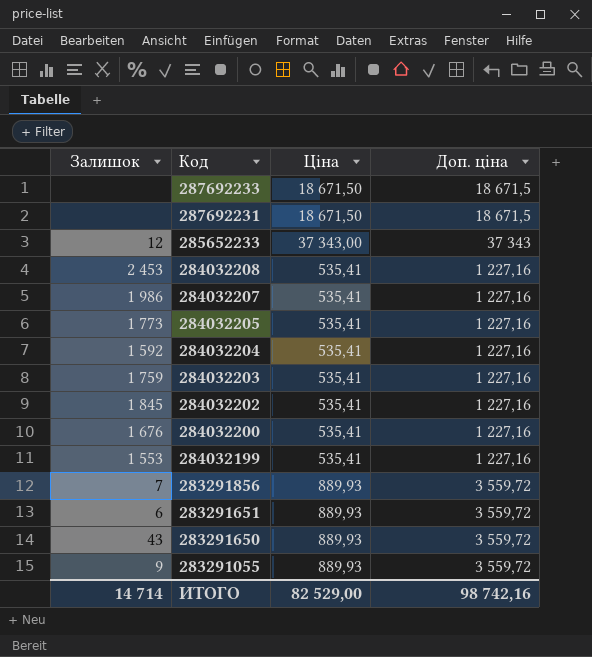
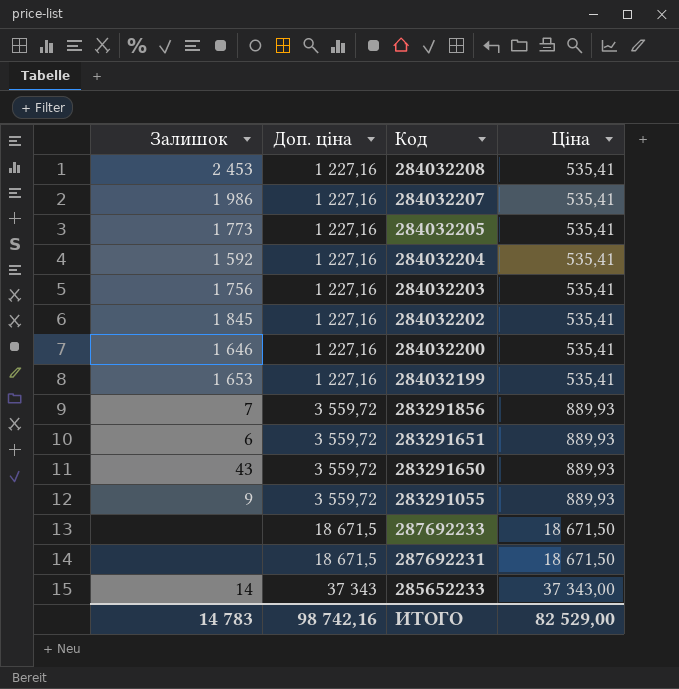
row order: Код descending -> Доп. ціна ascending
column Доп. ціна | position: 4 -> 2
284032203 | Залишок: 1 759 -> 1 756
284032200 | Залишок: 1 676 -> 1 646
284032199 | Залишок: 1 553 -> 1 653
285652233 | Залишок: 12 -> 14
ИТОГО | Залишок: 14 714 -> 14 783

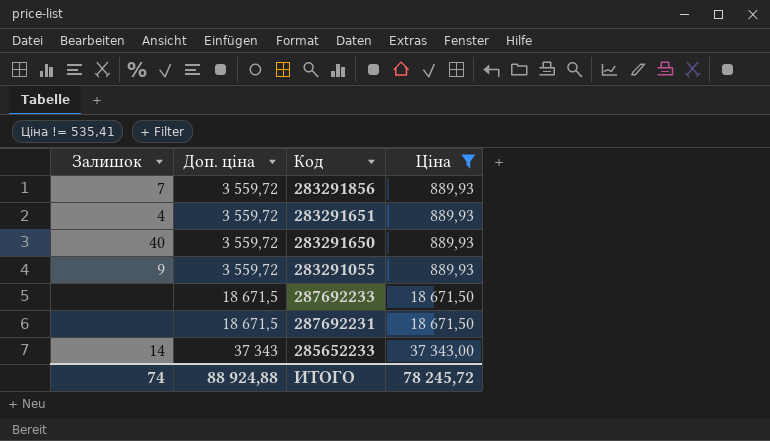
filter: none -> Ціна != 535,41
283291651 | Залишок: 6 -> 4
283291650 | Залишок: 43 -> 40
ИТОГО | Залишок: 14 783 -> 74
ИТОГО | Доп. ціна: 98 742,16 -> 88 924,88
ИТОГО | Ціна: 82 529,00 -> 78 245,72

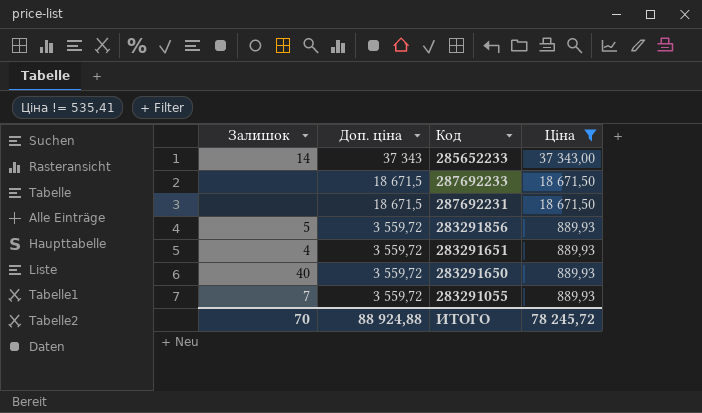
row order: Доп. ціна ascending -> Доп. ціна descending
283291856 | Залишок: 7 -> 5
283291055 | Залишок: 9 -> 7
ИТОГО | Залишок: 74 -> 70

